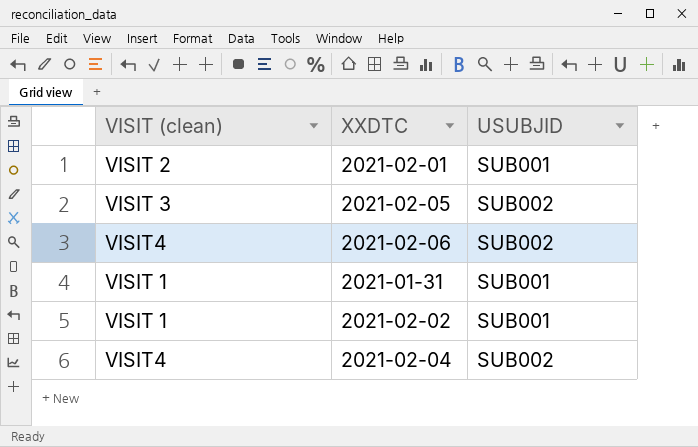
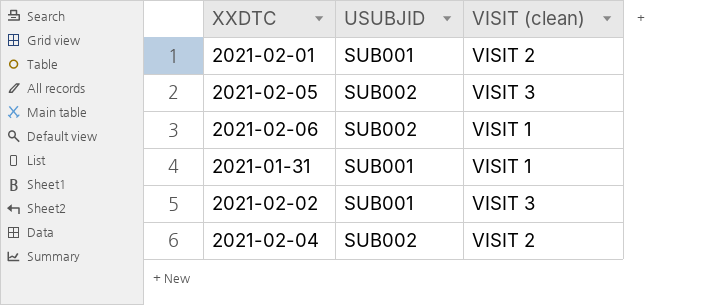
column VISIT (clean) | position: 1 -> 3
2021-02-06 | VISIT (clean): VISIT4 -> VISIT 1
2021-02-02 | VISIT (clean): VISIT 1 -> VISIT 3
2021-02-04 | VISIT (clean): VISIT4 -> VISIT 2

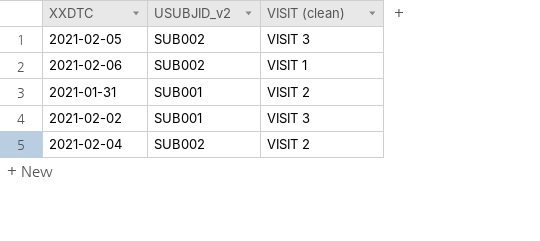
column name: USUBJID -> USUBJID_v2
row 2021-02-01: SUB001 | VISIT 2 -> none
2021-01-31 | VISIT (clean): VISIT 1 -> VISIT 2

